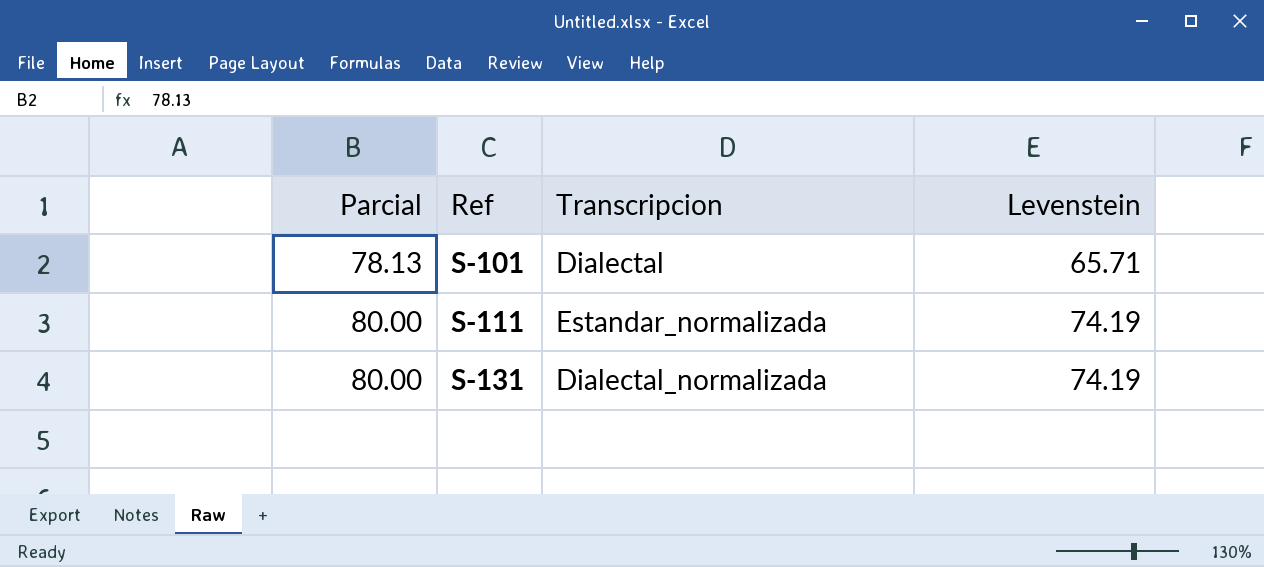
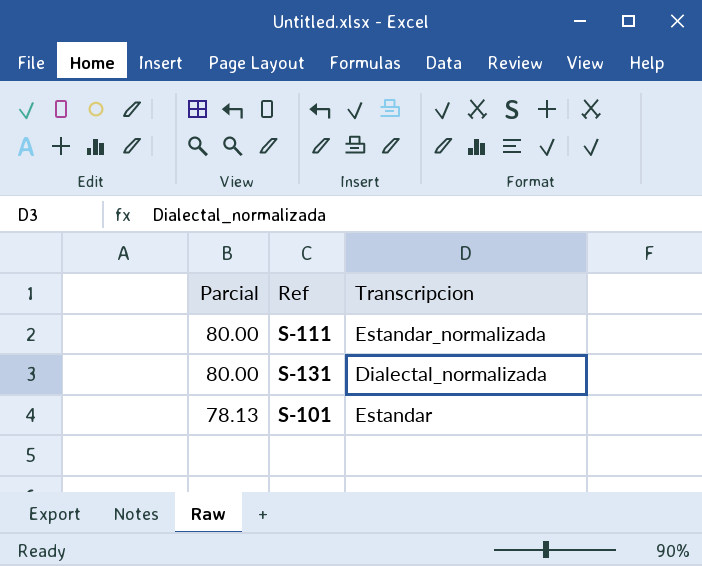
row order: Parcial ascending -> Parcial descending
column Levenstein | position: 4 -> none
S-101 | Transcripcion: Dialectal -> Estandar

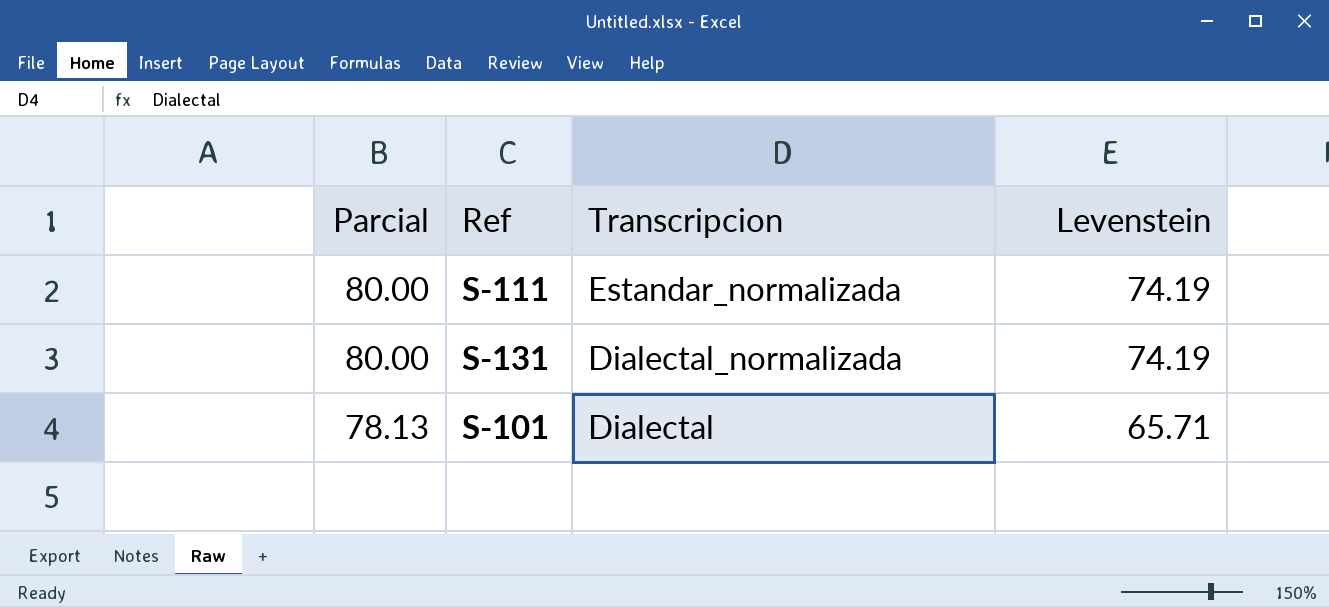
column Levenstein | position: none -> 4
S-101 | Transcripcion: Estandar -> Dialectal

